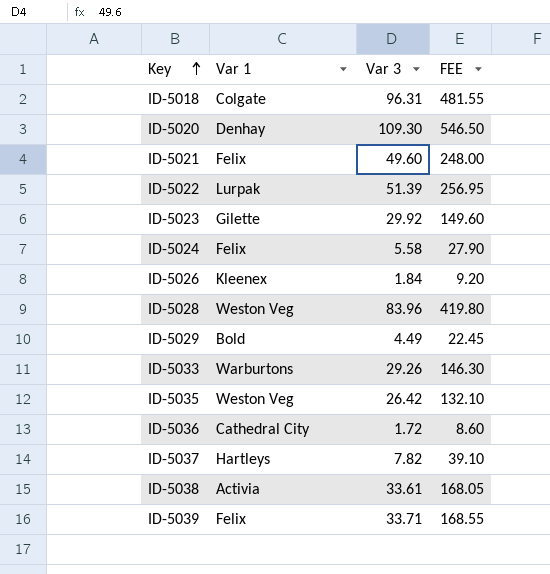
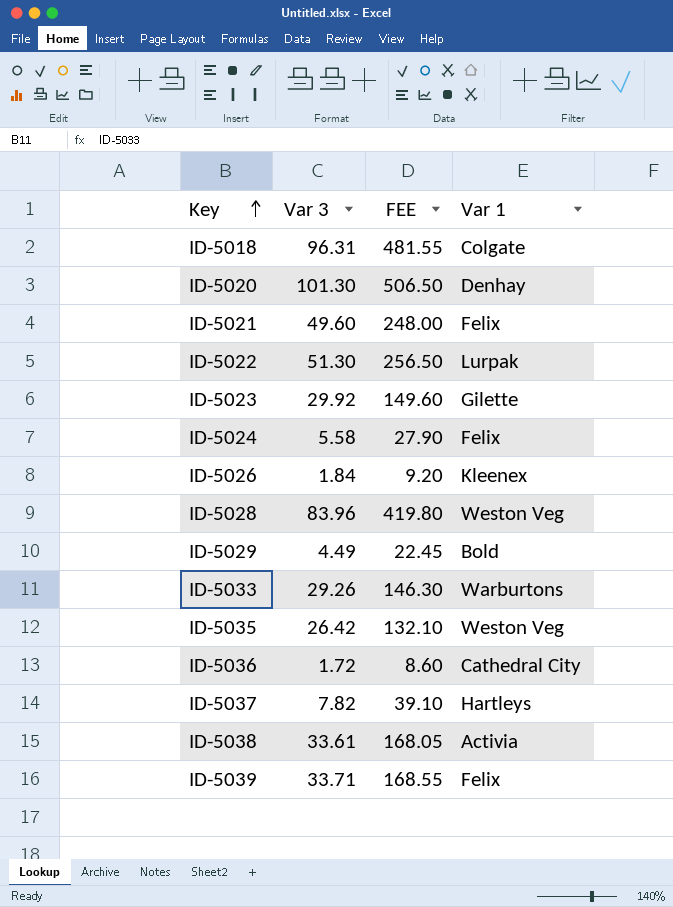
column Var 1 | position: 2 -> 4
ID-5020 | Var 3: 109.30 -> 101.30
ID-5020 | FEE: 546.50 -> 506.50
ID-5022 | Var 3: 51.39 -> 51.30
ID-5022 | FEE: 256.95 -> 256.50

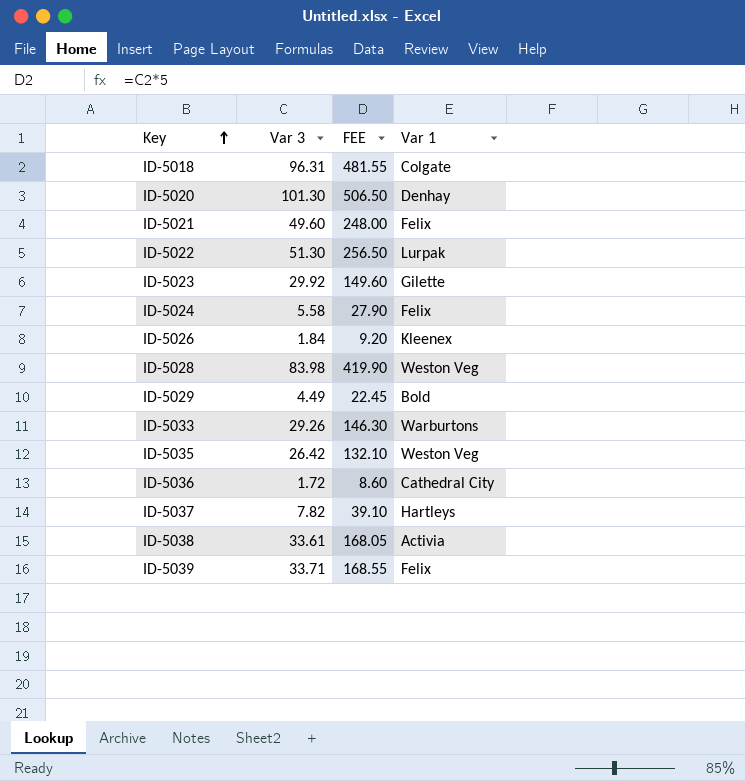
ID-5028 | Var 3: 83.96 -> 83.98
ID-5028 | FEE: 419.80 -> 419.90

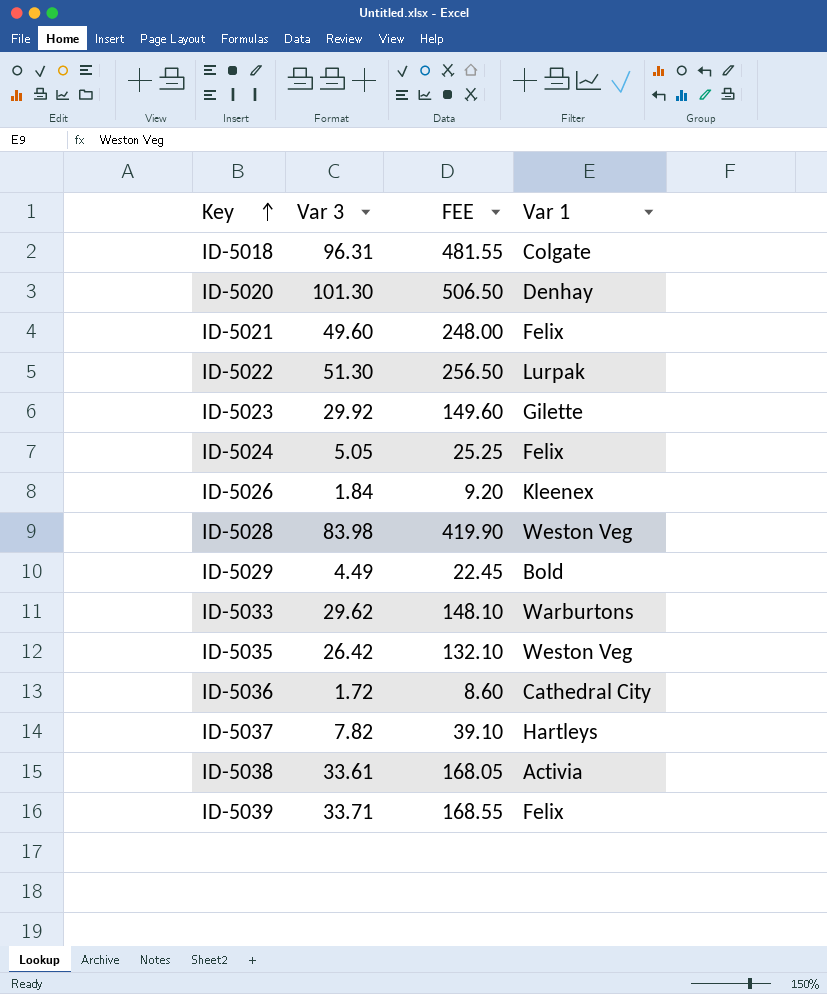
ID-5024 | Var 3: 5.58 -> 5.05
ID-5024 | FEE: 27.90 -> 25.25
ID-5033 | Var 3: 29.26 -> 29.62
ID-5033 | FEE: 146.30 -> 148.10

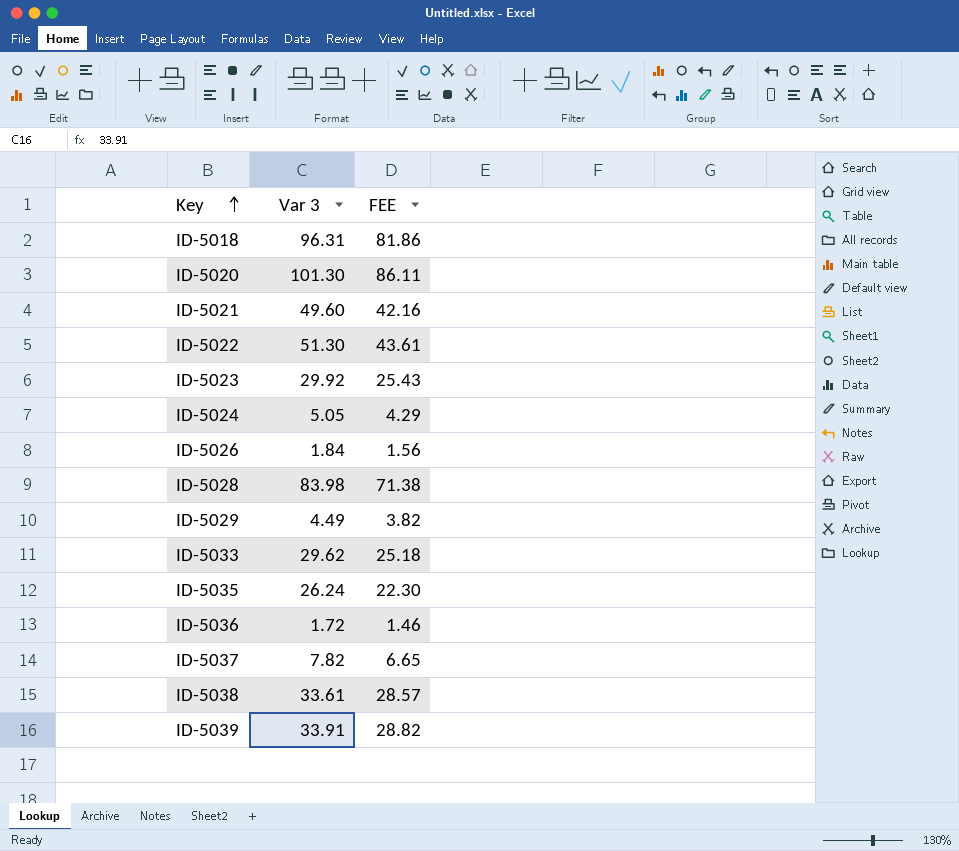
column Var 1 | position: 4 -> none
column FEE | formula: [Var 3] * 5 -> [Var 3] * 0.85
ID-5035 | Var 3: 26.42 -> 26.24
ID-5039 | Var 3: 33.71 -> 33.91

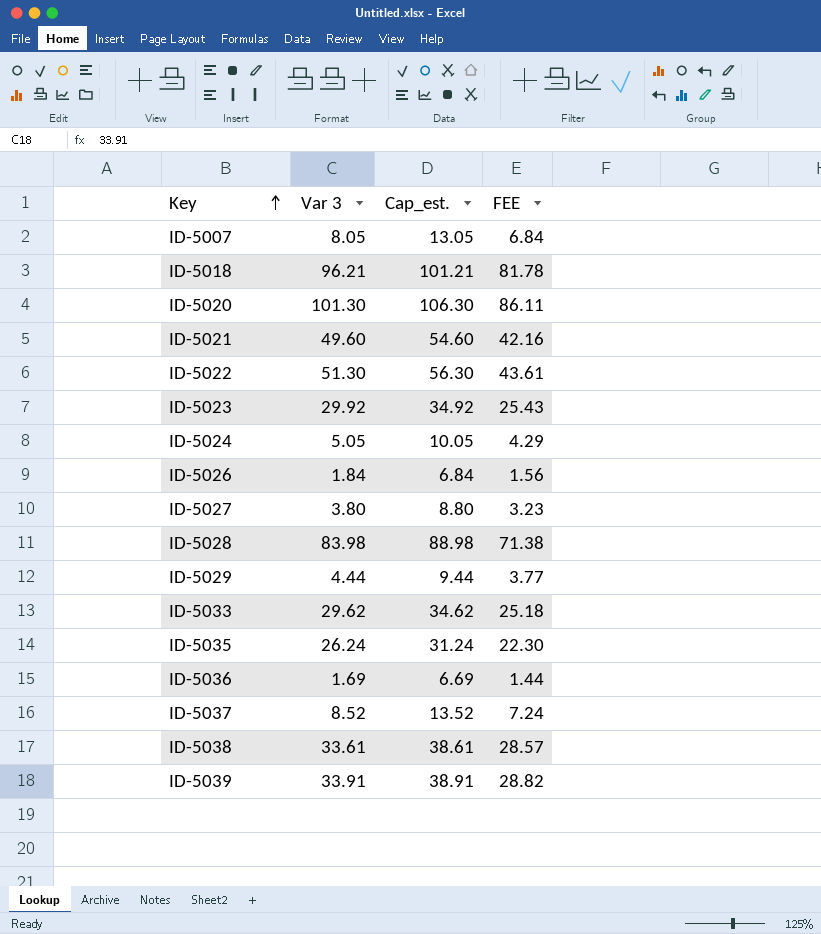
column Cap_est. | formula: none -> [Var 3] + 5
row ID-5007: none -> 8.05 | 13.05 | 6.84
ID-5018 | Var 3: 96.31 -> 96.21
ID-5018 | FEE: 81.86 -> 81.78
row ID-5027: none -> 3.80 | 8.80 | 3.23
ID-5029 | Var 3: 4.49 -> 4.44
ID-5029 | FEE: 3.82 -> 3.77
ID-5036 | Var 3: 1.72 -> 1.69
ID-5036 | FEE: 1.46 -> 1.44
ID-5037 | Var 3: 7.82 -> 8.52
ID-5037 | FEE: 6.65 -> 7.24

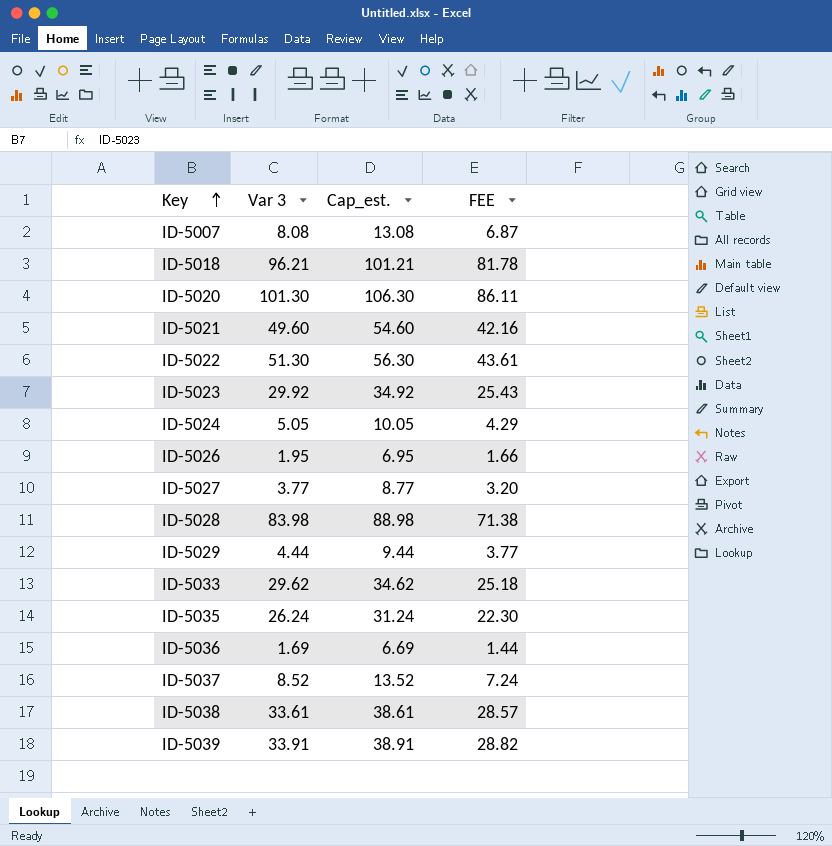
ID-5007 | Var 3: 8.05 -> 8.08
ID-5007 | Cap_est.: 13.05 -> 13.08
ID-5007 | FEE: 6.84 -> 6.87
ID-5026 | Var 3: 1.84 -> 1.95
ID-5026 | Cap_est.: 6.84 -> 6.95
ID-5026 | FEE: 1.56 -> 1.66
ID-5027 | Var 3: 3.80 -> 3.77
ID-5027 | Cap_est.: 8.80 -> 8.77
ID-5027 | FEE: 3.23 -> 3.20

